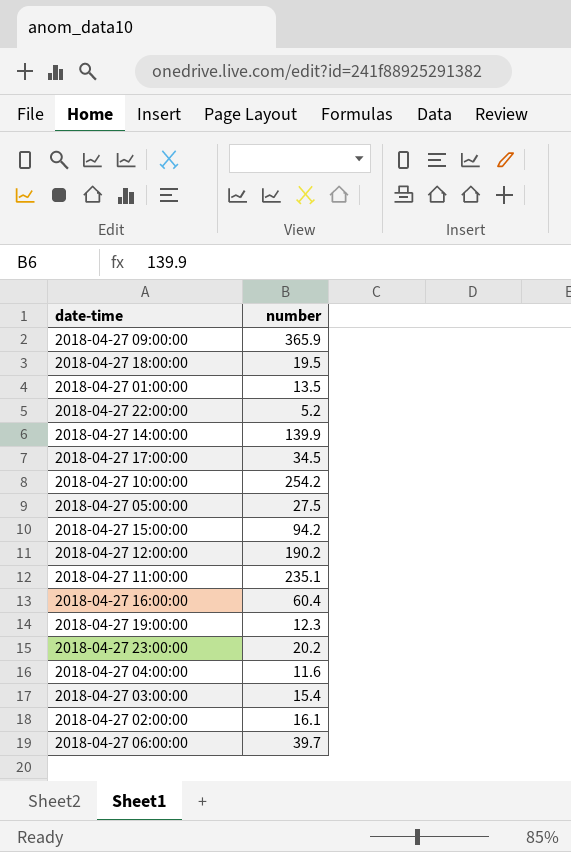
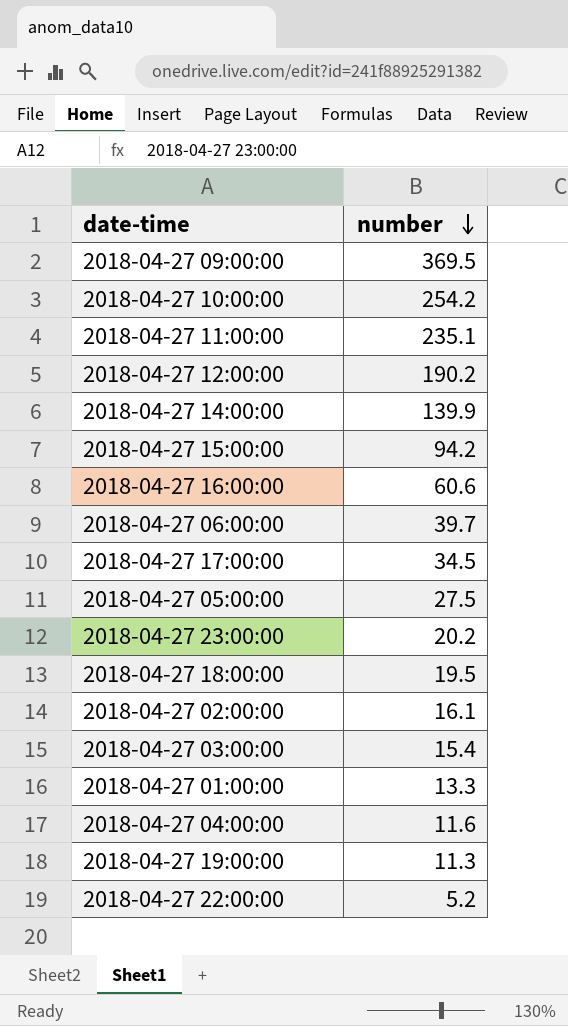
row order: none -> number descending
2018-04-27 09:00:00 | number: 365.9 -> 369.5
2018-04-27 16:00:00 | number: 60.4 -> 60.6
2018-04-27 01:00:00 | number: 13.5 -> 13.3
2018-04-27 19:00:00 | number: 12.3 -> 11.3

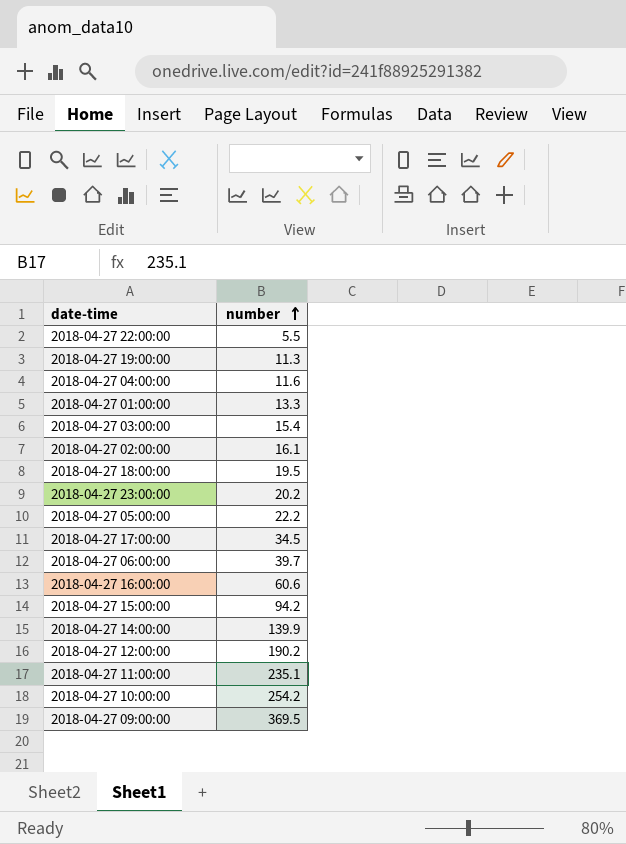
row order: number descending -> number ascending
2018-04-27 22:00:00 | number: 5.2 -> 5.5
2018-04-27 05:00:00 | number: 27.5 -> 22.2

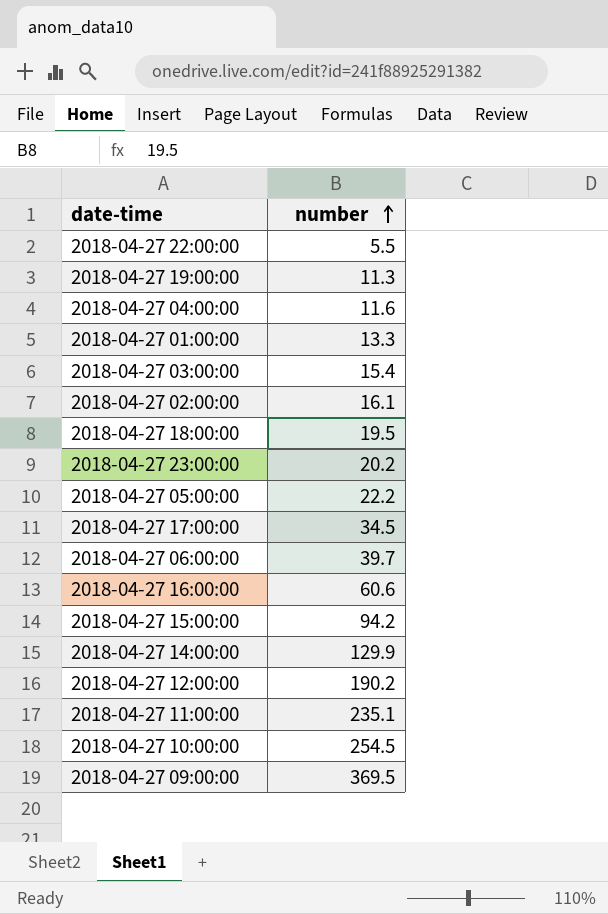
2018-04-27 14:00:00 | number: 139.9 -> 129.9
2018-04-27 10:00:00 | number: 254.2 -> 254.5

